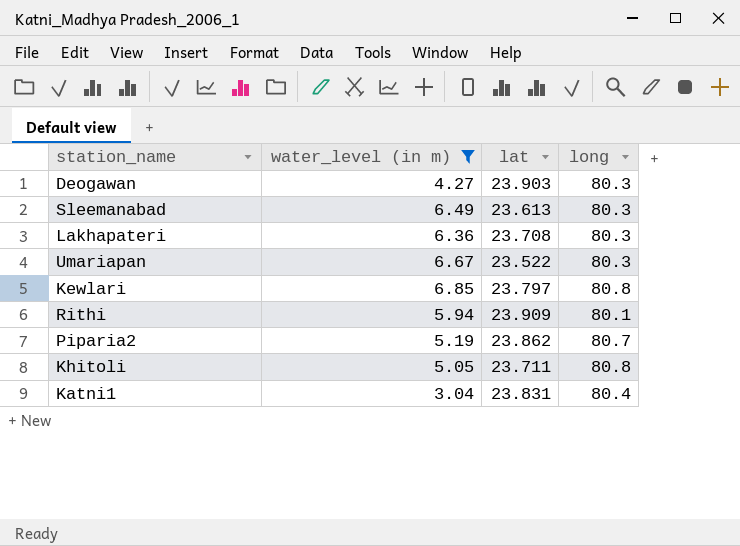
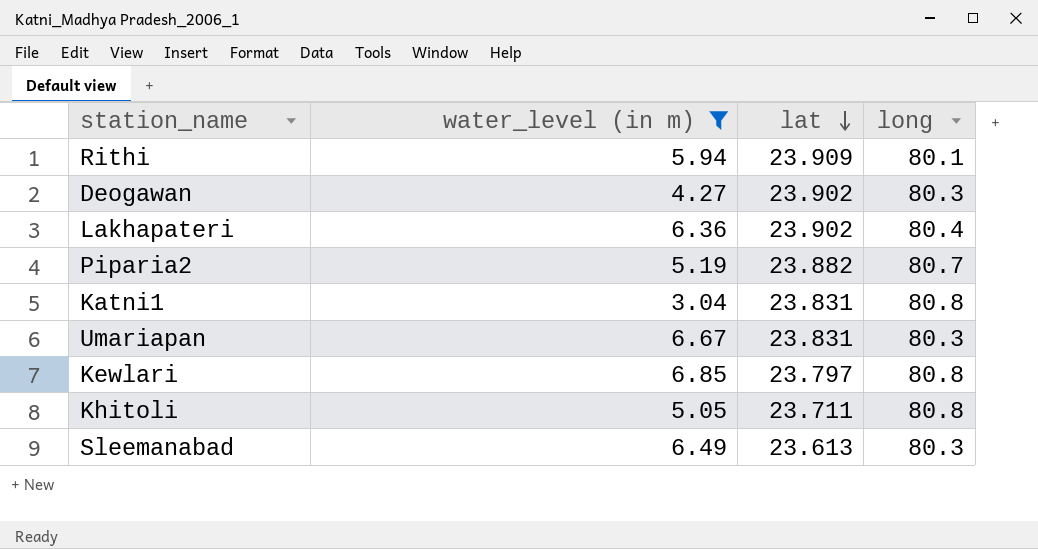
row order: none -> lat descending
Deogawan | lat: 23.903 -> 23.902
Lakhapateri | lat: 23.708 -> 23.902
Lakhapateri | long: 80.3 -> 80.4
Piparia2 | lat: 23.862 -> 23.882
Katni1 | long: 80.4 -> 80.8
Umariapan | lat: 23.522 -> 23.831

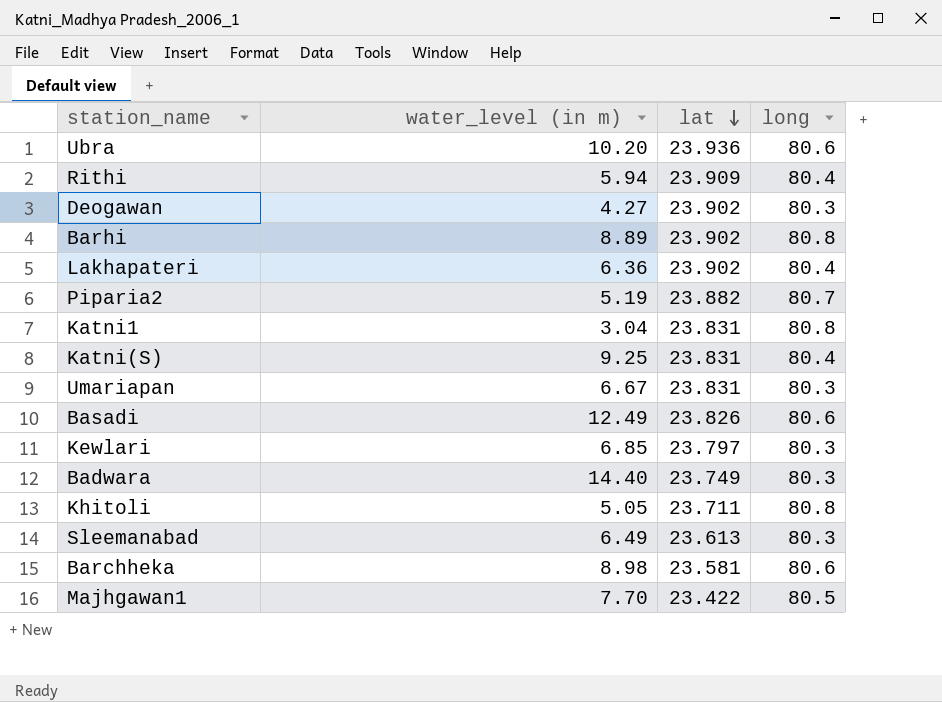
filter: water_level (in m) <= 6.85 -> none
Rithi | long: 80.1 -> 80.4
Kewlari | long: 80.8 -> 80.3

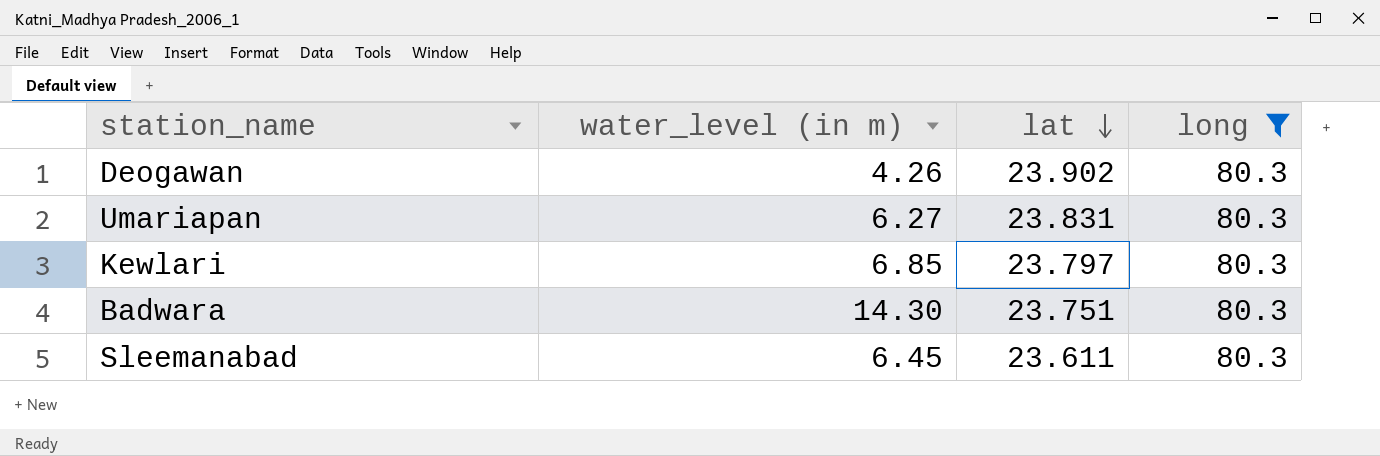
filter: none -> long = 80.3
Deogawan | water_level (in m): 4.27 -> 4.26
Umariapan | water_level (in m): 6.67 -> 6.27
Badwara | water_level (in m): 14.40 -> 14.30
Badwara | lat: 23.749 -> 23.751
Sleemanabad | water_level (in m): 6.49 -> 6.45
Sleemanabad | lat: 23.613 -> 23.611

